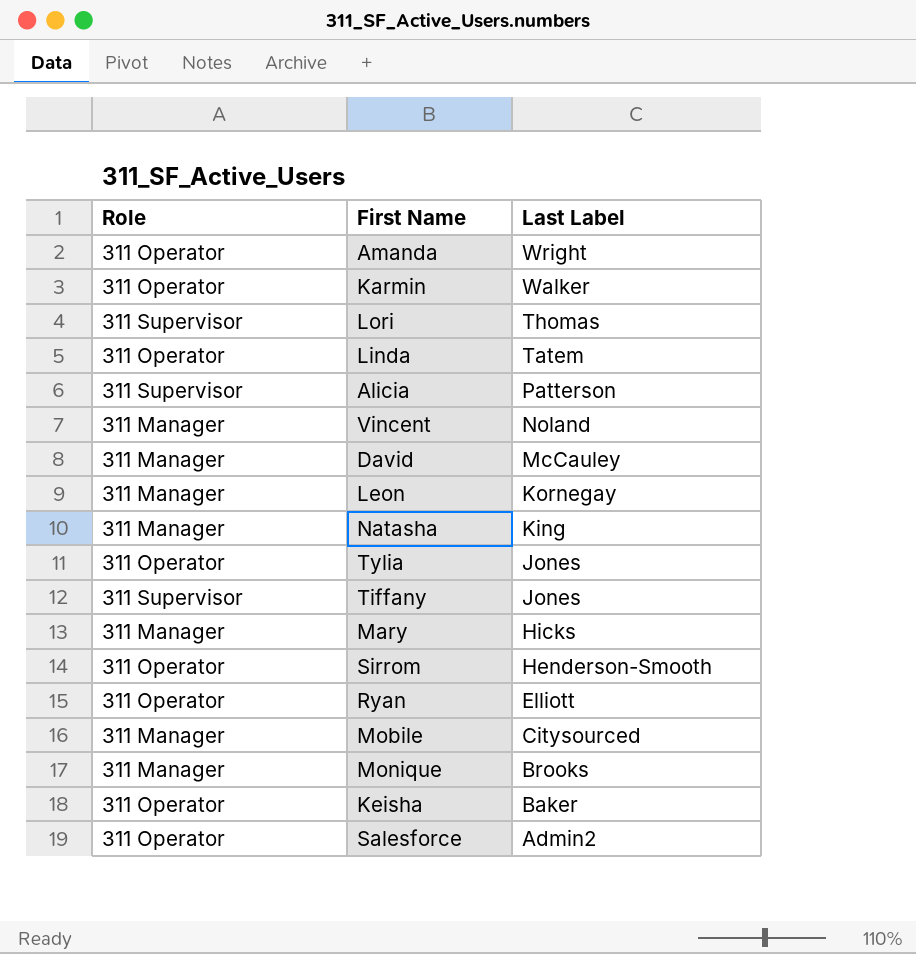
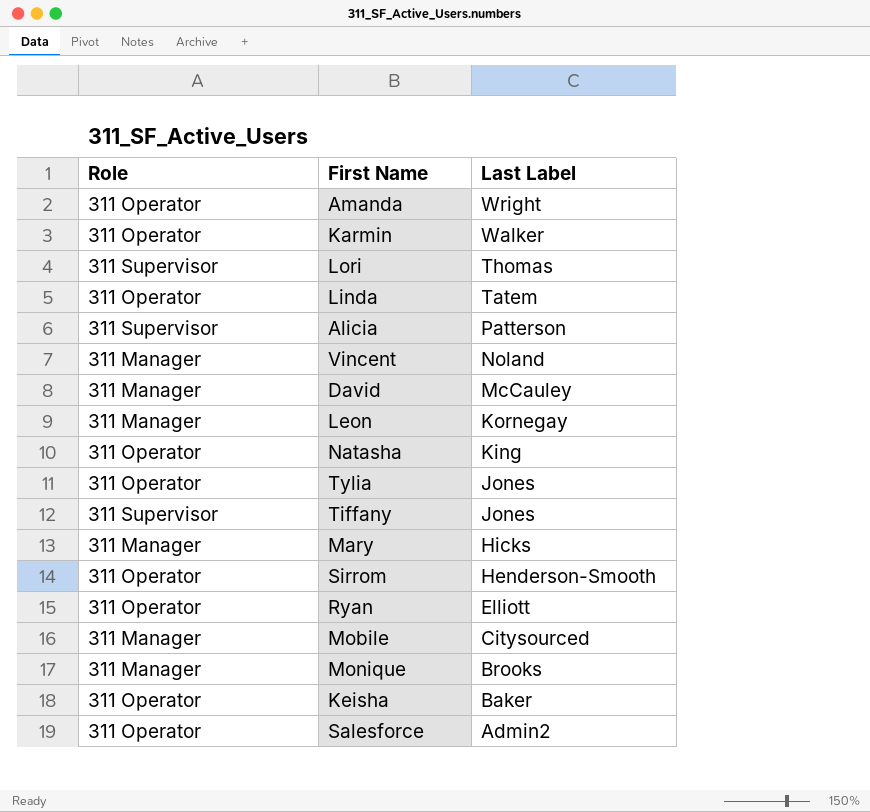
Natasha | Role: 311 Manager -> 311 Operator

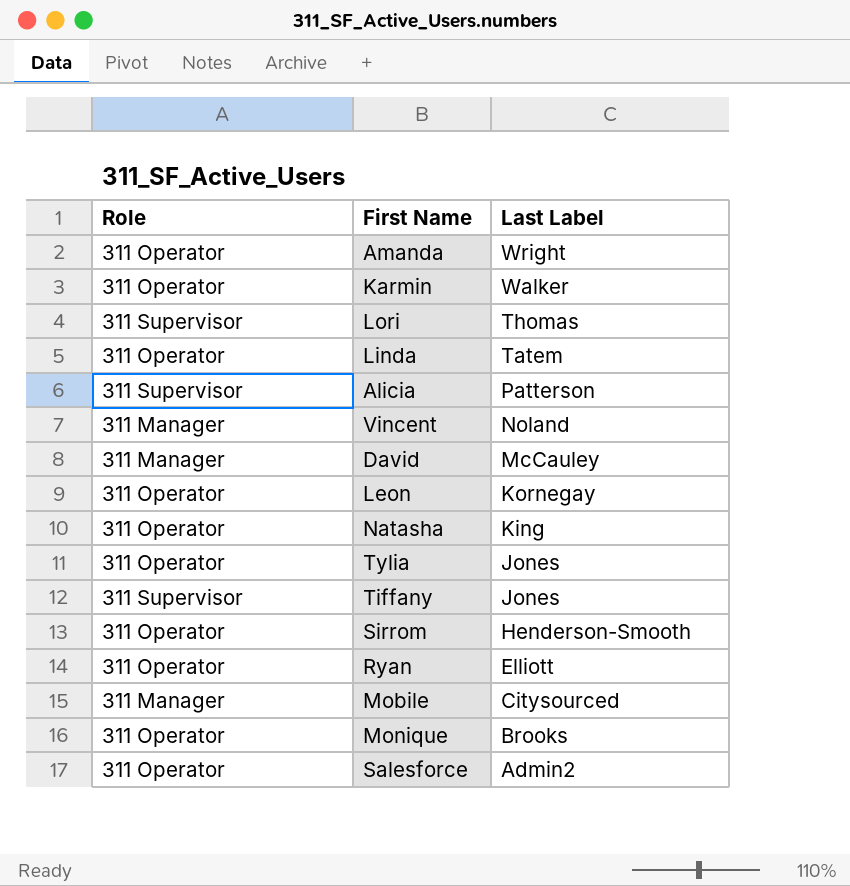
row Mary: 311 Manager | Hicks -> none
row Keisha: 311 Operator | Baker -> none
Leon | Role: 311 Manager -> 311 Operator
Monique | Role: 311 Manager -> 311 Operator

